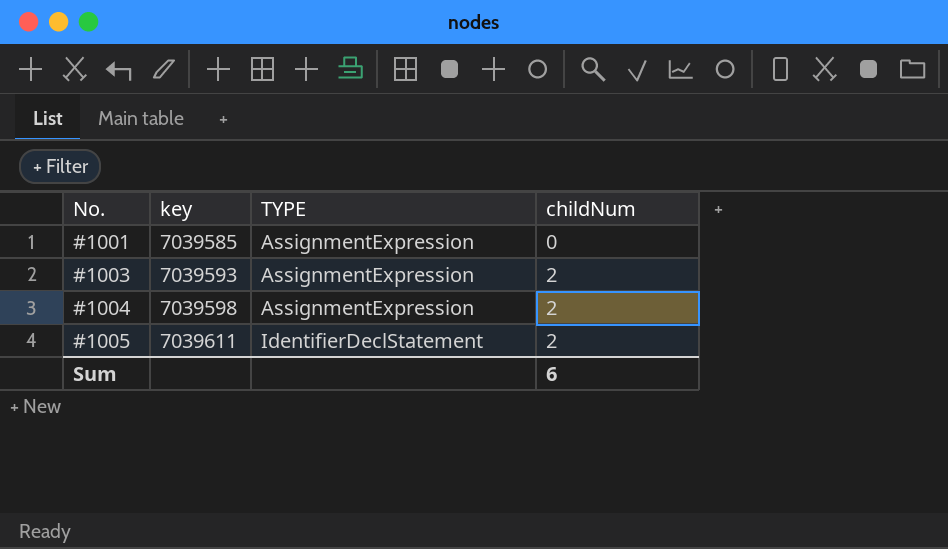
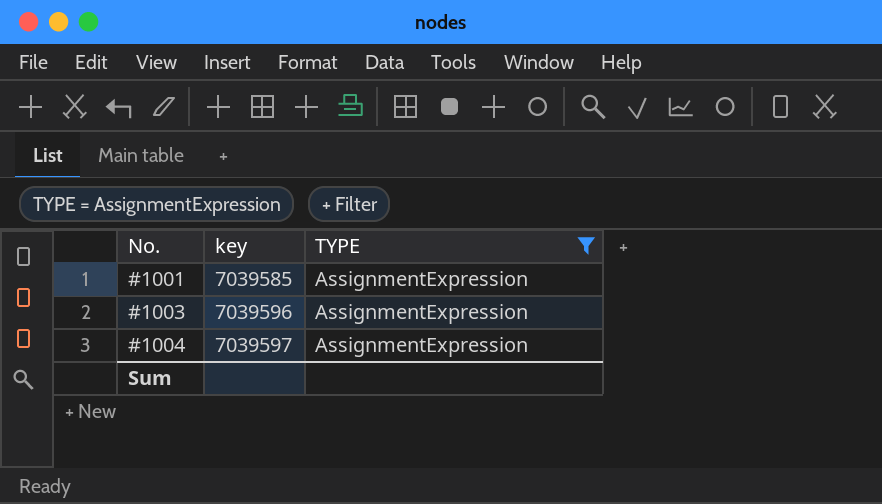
filter: none -> TYPE = AssignmentExpression
column childNum | position: 4 -> none
#1003 | key: 7039593 -> 7039596
#1004 | key: 7039598 -> 7039597

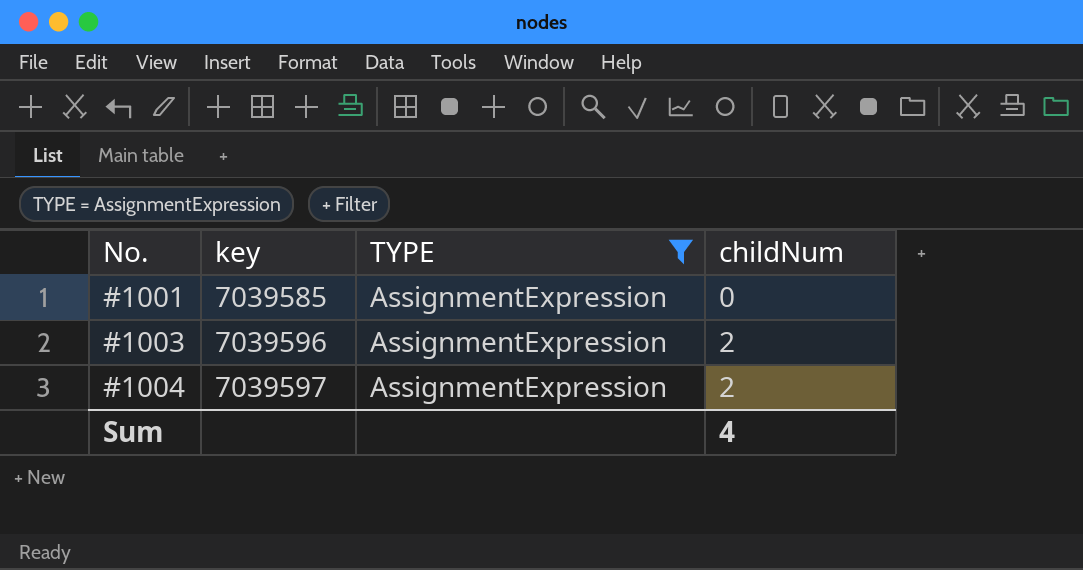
column childNum | position: none -> 4

